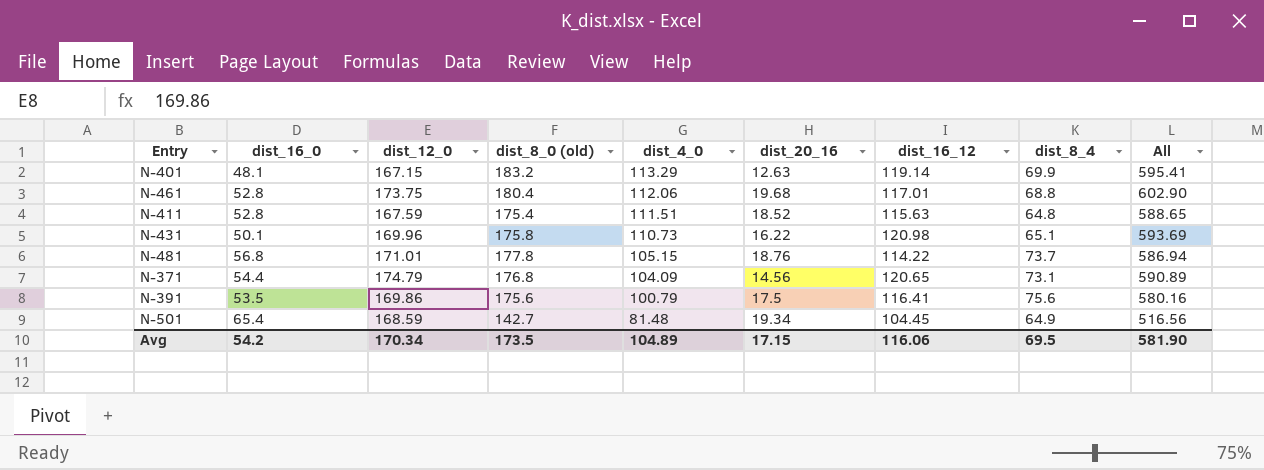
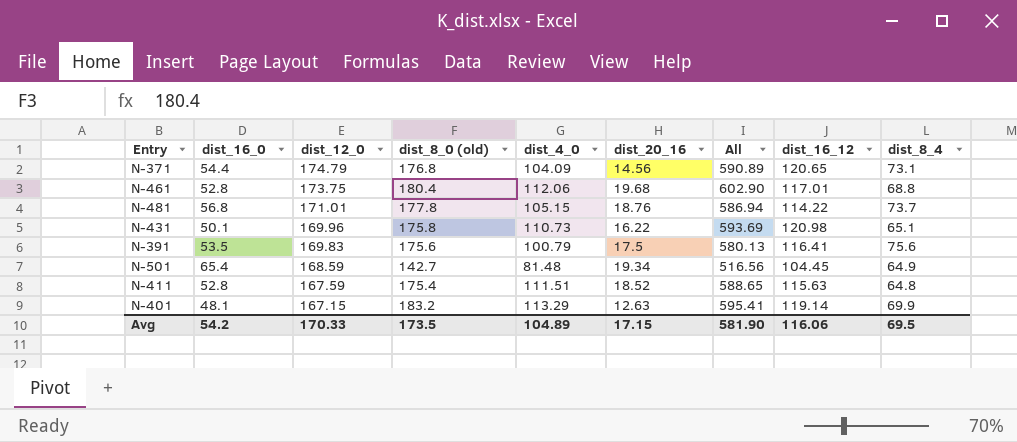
row order: dist_4_0 descending -> dist_12_0 descending
column All | position: 9 -> 7
N-391 | dist_12_0: 169.86 -> 169.83
N-391 | All: 580.16 -> 580.13
Avg | dist_12_0: 170.34 -> 170.33

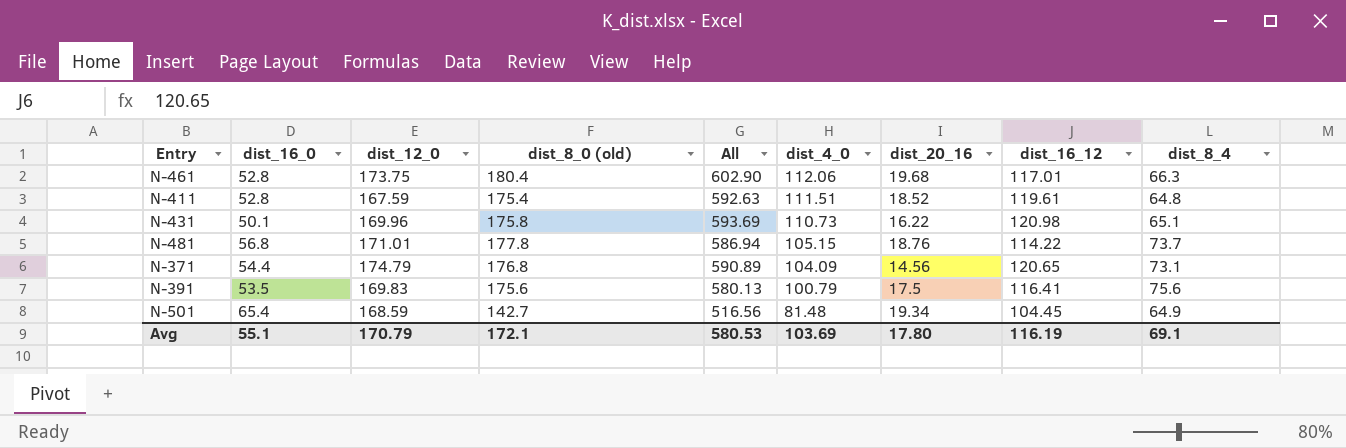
row order: dist_12_0 descending -> dist_4_0 descending
column All | position: 7 -> 5
row N-401: 48.1 | 167.15 | 183.2 | 113.29 | 12.63 | 595.41 | 119.14 | 69.9 -> none
N-461 | dist_8_4: 68.8 -> 66.3
N-411 | All: 588.65 -> 592.63
N-411 | dist_16_12: 115.63 -> 119.61
Avg | dist_16_0: 54.2 -> 55.1
Avg | dist_12_0: 170.33 -> 170.79
Avg | dist_8_0 (old): 173.5 -> 172.1
Avg | All: 581.90 -> 580.53
Avg | dist_4_0: 104.89 -> 103.69
Avg | dist_20_16: 17.15 -> 17.80
Avg | dist_16_12: 116.06 -> 116.19
Avg | dist_8_4: 69.5 -> 69.1

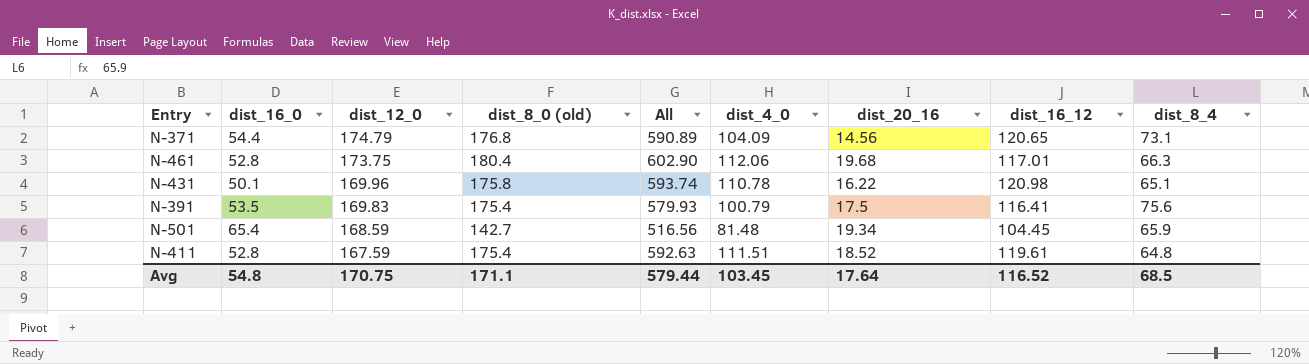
row order: dist_4_0 descending -> dist_12_0 descending
row N-481: 56.8 | 171.01 | 177.8 | 586.94 | 105.15 | 18.76 | 114.22 | 73.7 -> none
N-431 | All: 593.69 -> 593.74
N-431 | dist_4_0: 110.73 -> 110.78
N-391 | dist_8_0 (old): 175.6 -> 175.4
N-391 | All: 580.13 -> 579.93
N-501 | dist_8_4: 64.9 -> 65.9
Avg | dist_16_0: 55.1 -> 54.8
Avg | dist_12_0: 170.79 -> 170.75
Avg | dist_8_0 (old): 172.1 -> 171.1
Avg | All: 580.53 -> 579.44
Avg | dist_4_0: 103.69 -> 103.45
Avg | dist_20_16: 17.80 -> 17.64
Avg | dist_16_12: 116.19 -> 116.52
Avg | dist_8_4: 69.1 -> 68.5

